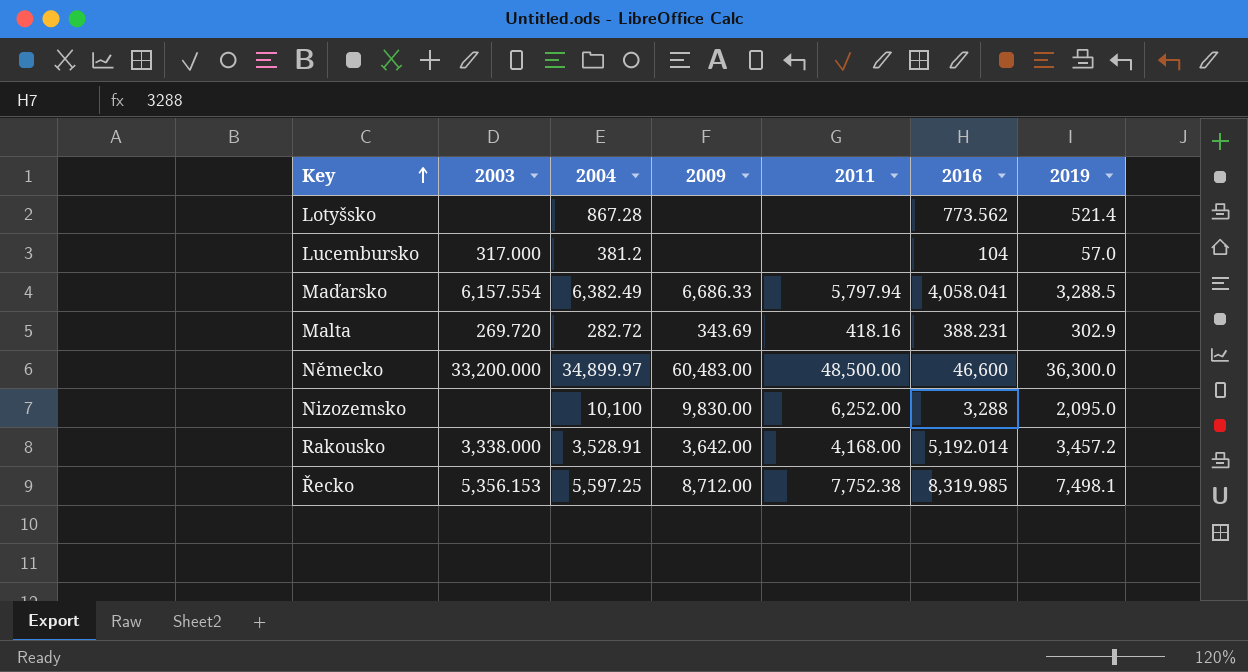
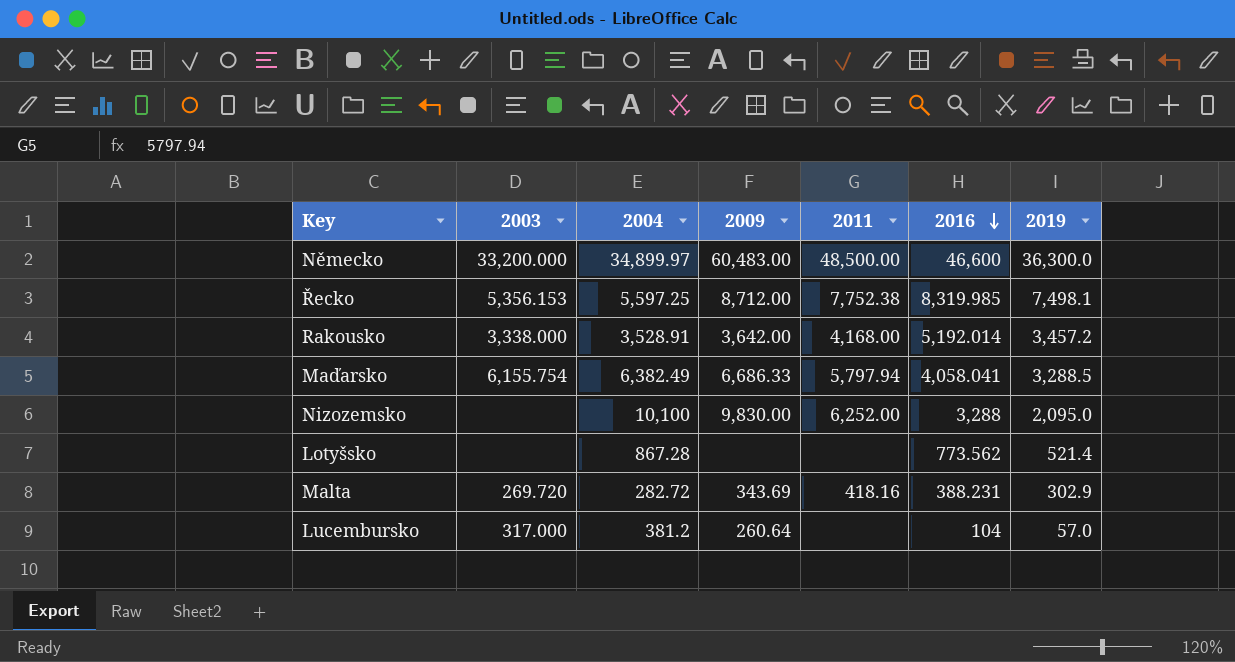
row order: Key ascending -> 2016 descending
Maďarsko | 2003: 6,157.554 -> 6,155.754
Lucembursko | 2009: none -> 260.64

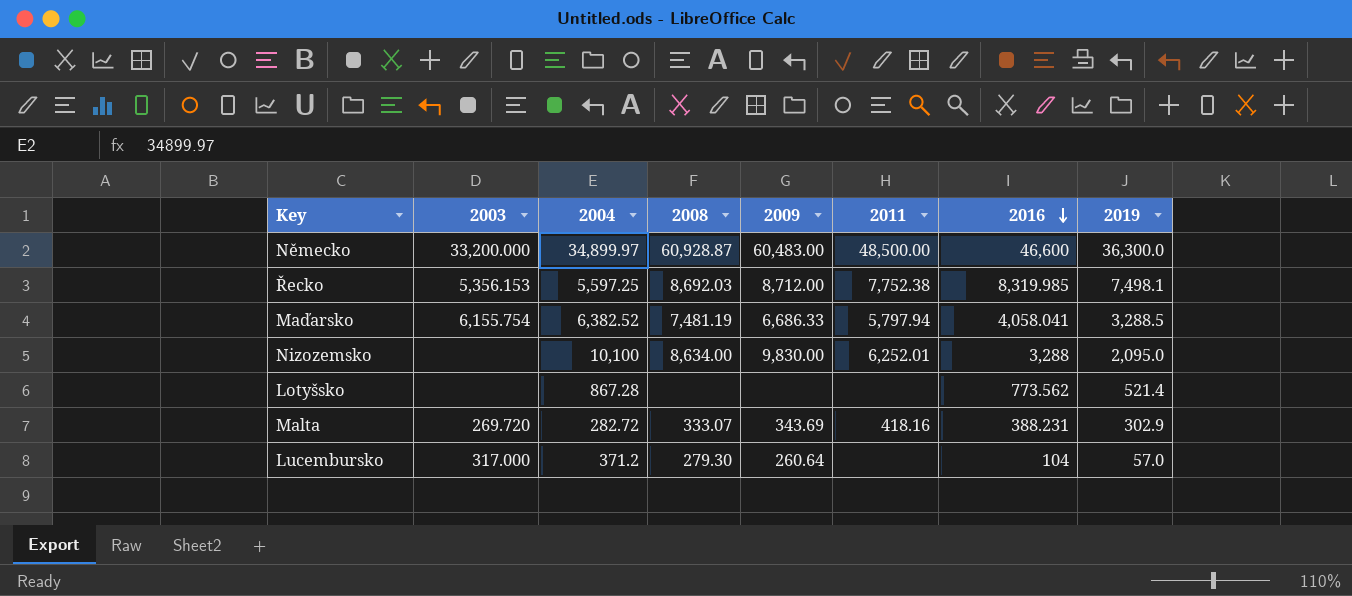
column 2008 | position: none -> 4
row Rakousko: 3,338.000 | 3,528.91 | 3,642.00 | 4,168.00 | 5,192.014 | 3,457.2 -> none
Maďarsko | 2004: 6,382.49 -> 6,382.52
Nizozemsko | 2011: 6,252.00 -> 6,252.01
Lucembursko | 2004: 381.2 -> 371.2

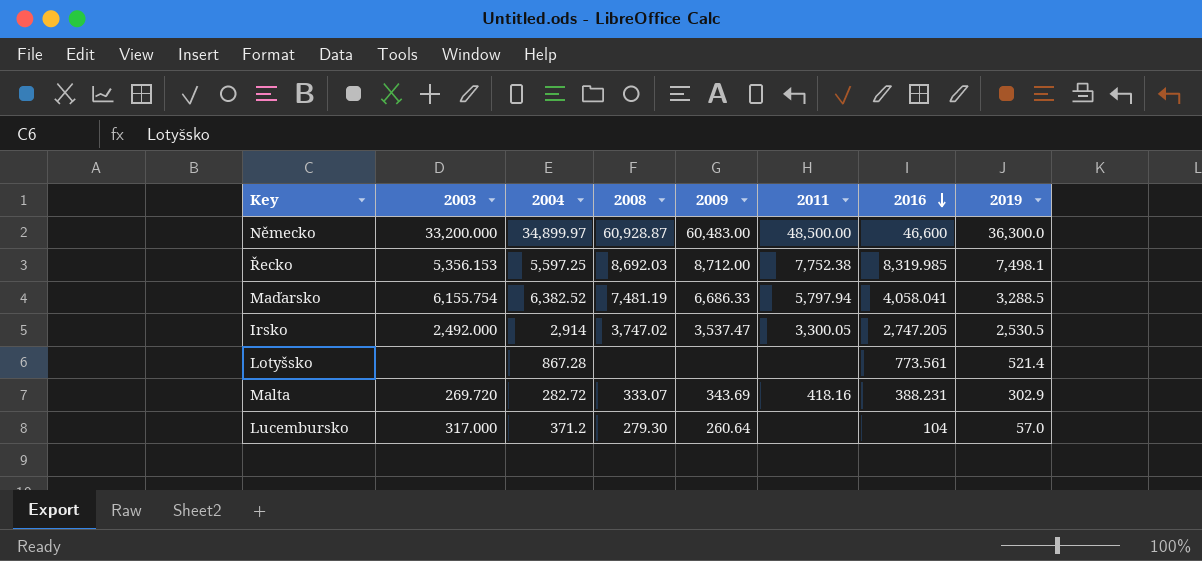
row Nizozemsko: none | 10,100 | 8,634.00 | 9,830.00 | 6,252.01 | 3,288 | 2,095.0 -> none
row Irsko: none -> 2,492.000 | 2,914 | 3,747.02 | 3,537.47 | 3,300.05 | 2,747.205 | 2,530.5
Lotyšsko | 2016: 773.562 -> 773.561

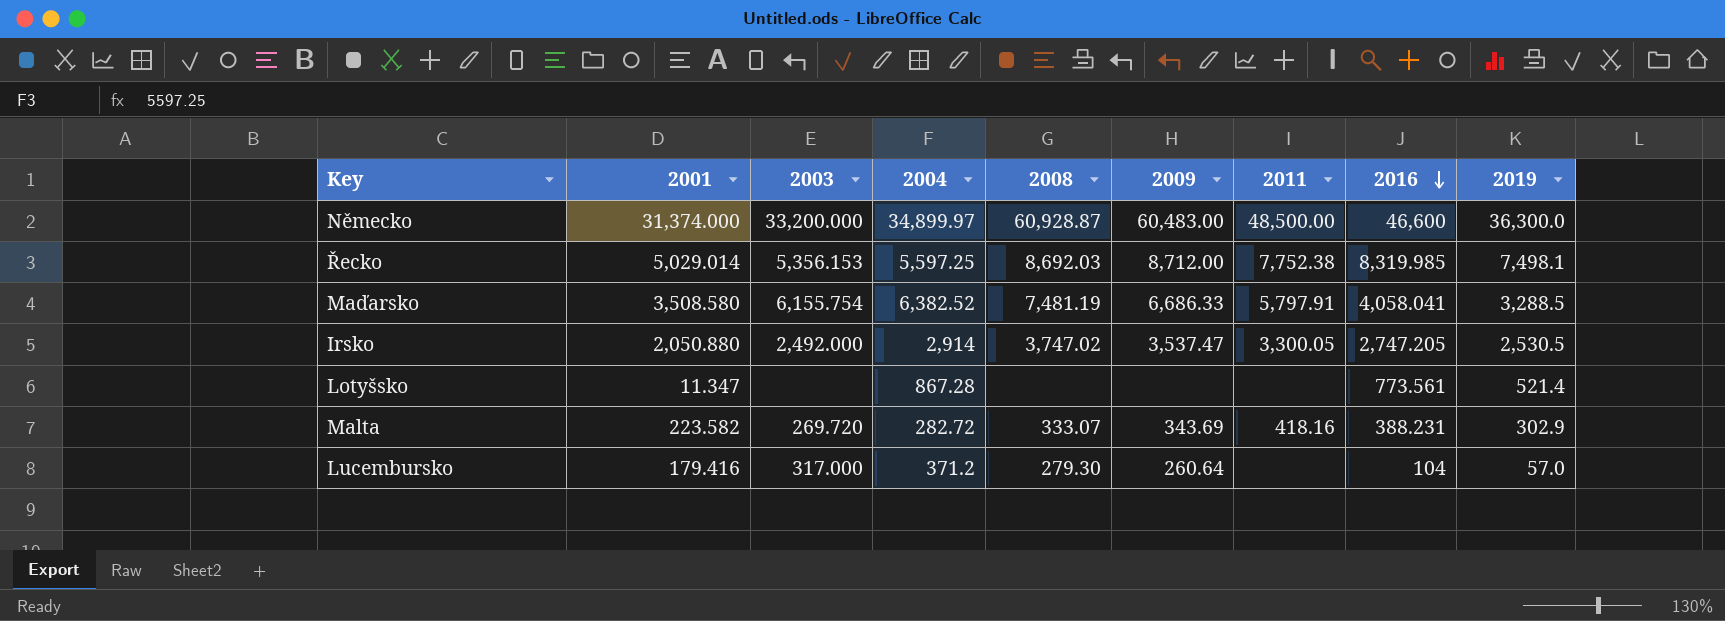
column 2001 | position: none -> 2
Maďarsko | 2011: 5,797.94 -> 5,797.91

